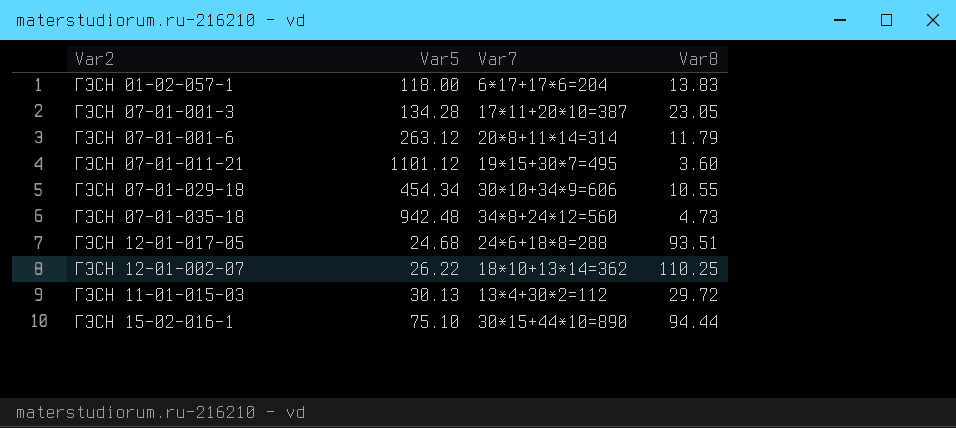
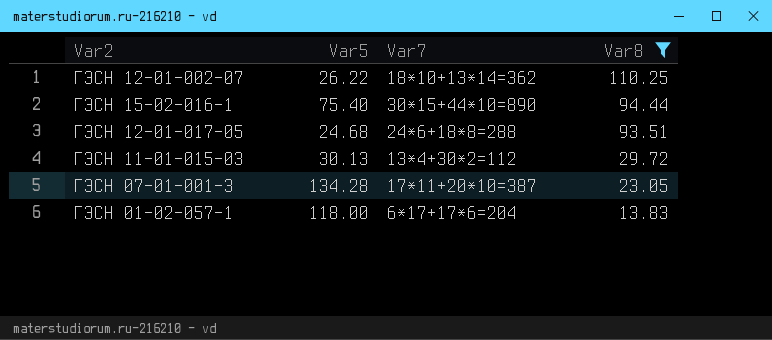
filter: none -> Var8 >= 13.83
row order: none -> Var8 descending
ГЭСН 15-02-016-1 | Var5: 75.10 -> 75.40

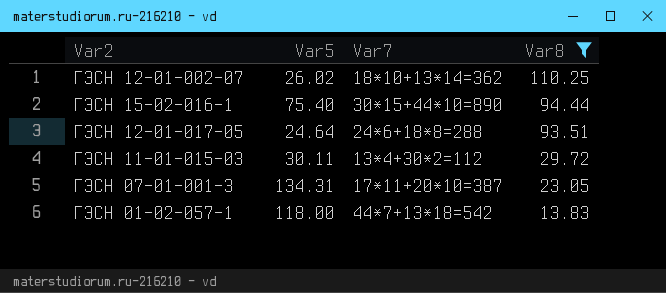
ГЭСН 12-01-002-07 | Var5: 26.22 -> 26.02
ГЭСН 12-01-017-05 | Var5: 24.68 -> 24.64
ГЭСН 11-01-015-03 | Var5: 30.13 -> 30.11
ГЭСН 07-01-001-3 | Var5: 134.28 -> 134.31
ГЭСН 01-02-057-1 | Var7: 6*17+17*6=204 -> 44*7+13*18=542

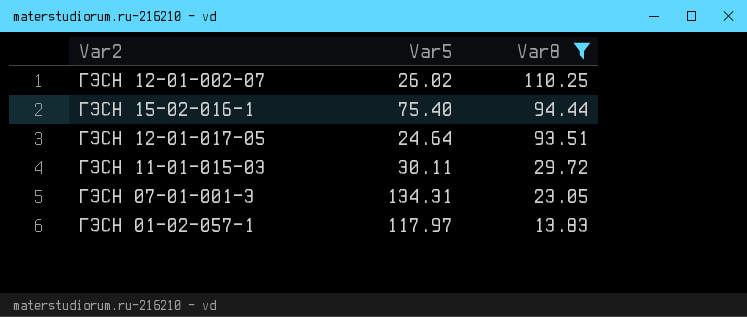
column Var7 | position: 3 -> none
ГЭСН 01-02-057-1 | Var5: 118.00 -> 117.97

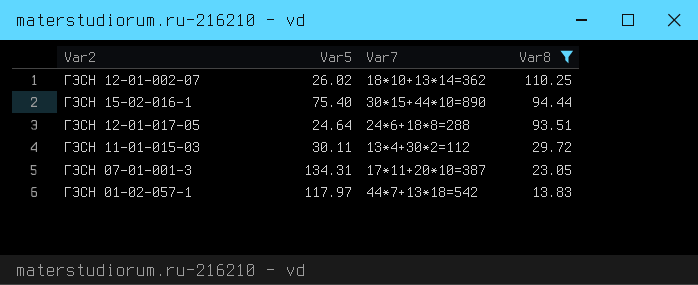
column Var7 | position: none -> 3

